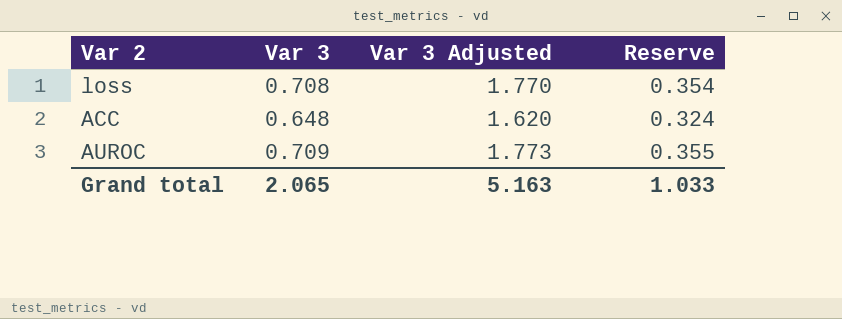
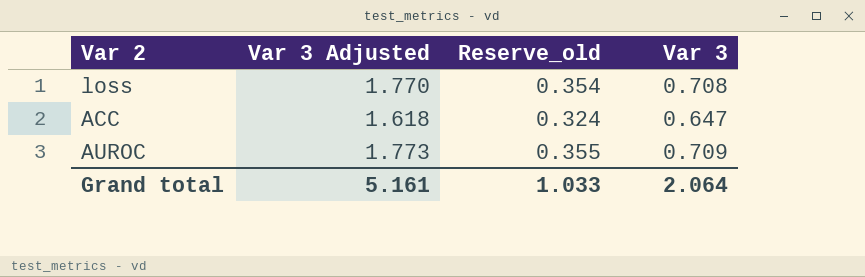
column name: Reserve -> Reserve_old
column Var 3 | position: 2 -> 4
ACC | Var 3 Adjusted: 1.620 -> 1.618
ACC | Var 3: 0.648 -> 0.647
Grand total | Var 3 Adjusted: 5.163 -> 5.161
Grand total | Var 3: 2.065 -> 2.064

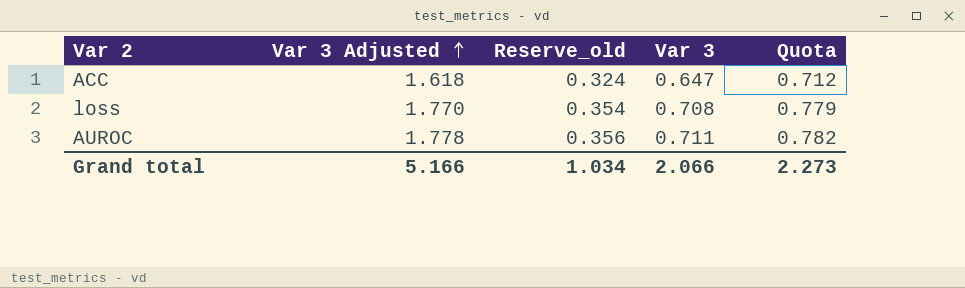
row order: none -> Var 3 Adjusted ascending
column Quota | formula: none -> [Var 3] * 1.1
AUROC | Var 3 Adjusted: 1.773 -> 1.778
AUROC | Reserve_old: 0.355 -> 0.356
AUROC | Var 3: 0.709 -> 0.711
Grand total | Var 3 Adjusted: 5.161 -> 5.166
Grand total | Reserve_old: 1.033 -> 1.034
Grand total | Var 3: 2.064 -> 2.066

